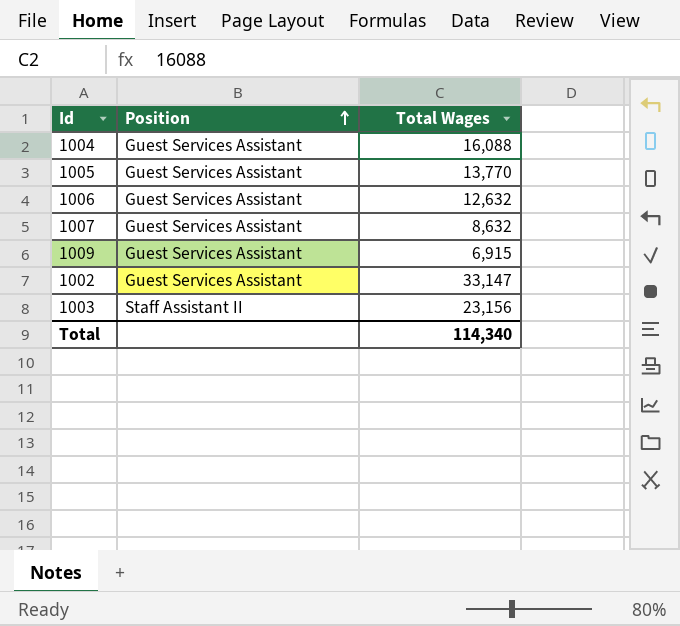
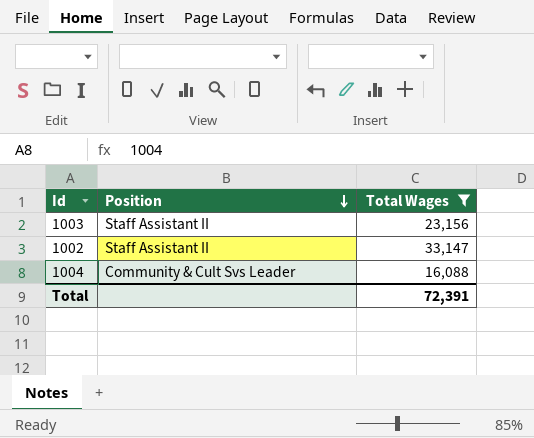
filter: none -> Total Wages >= 16,088
row order: Position ascending -> Position descending
1002 | Position: Guest Services Assistant -> Staff Assistant II
1004 | Position: Guest Services Assistant -> Community & Cult Svs Leader
Total | Total Wages: 114,340 -> 72,391

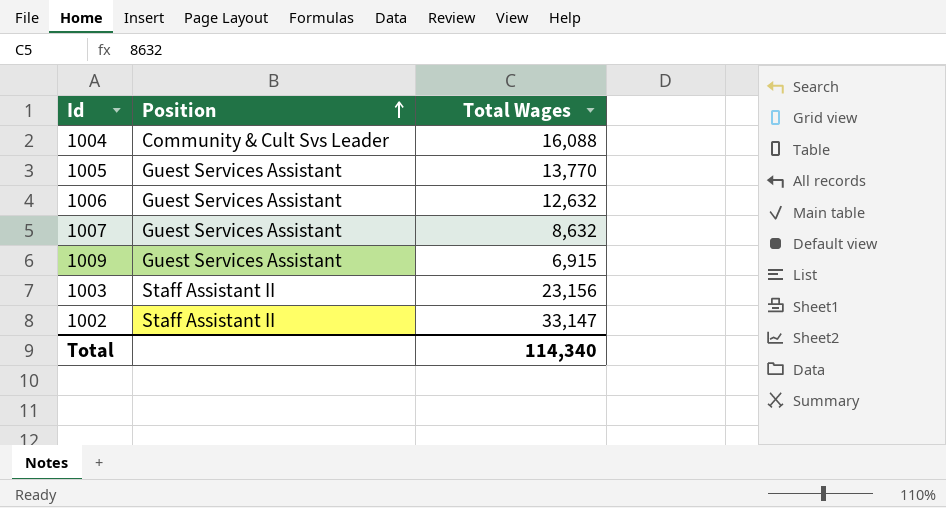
filter: Total Wages >= 16,088 -> none
row order: Position descending -> Position ascending
Total | Total Wages: 72,391 -> 114,340

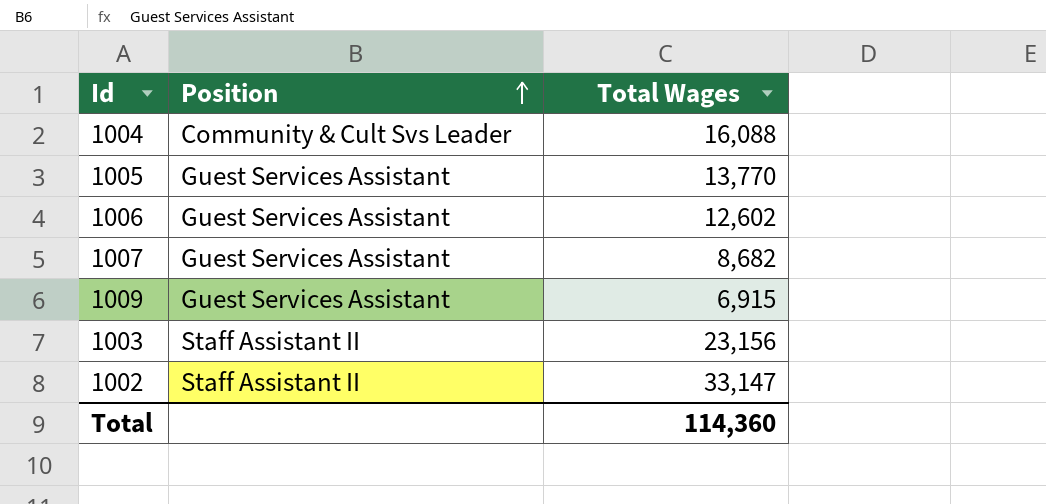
1006 | Total Wages: 12,632 -> 12,602
1007 | Total Wages: 8,632 -> 8,682
Total | Total Wages: 114,340 -> 114,360

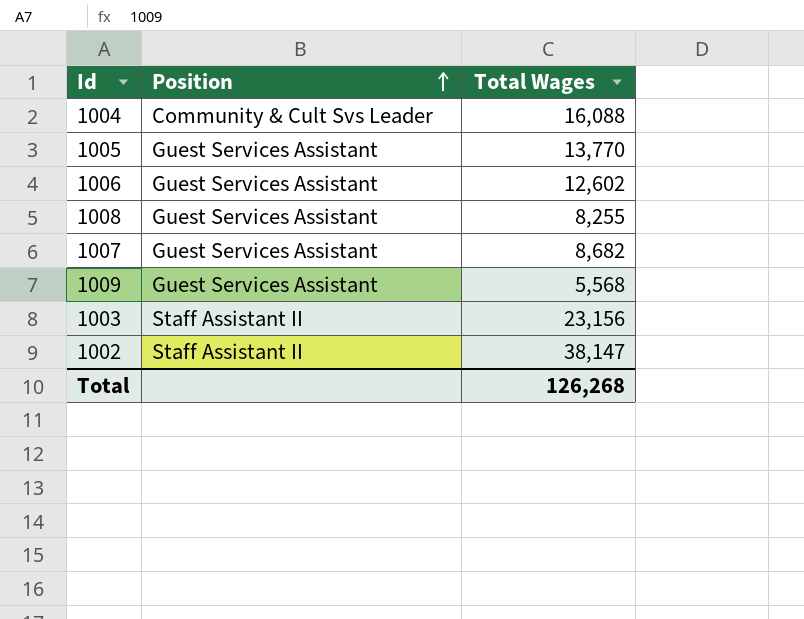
row 1008: none -> Guest Services Assistant | 8,255
1009 | Total Wages: 6,915 -> 5,568
1002 | Total Wages: 33,147 -> 38,147
Total | Total Wages: 114,360 -> 126,268

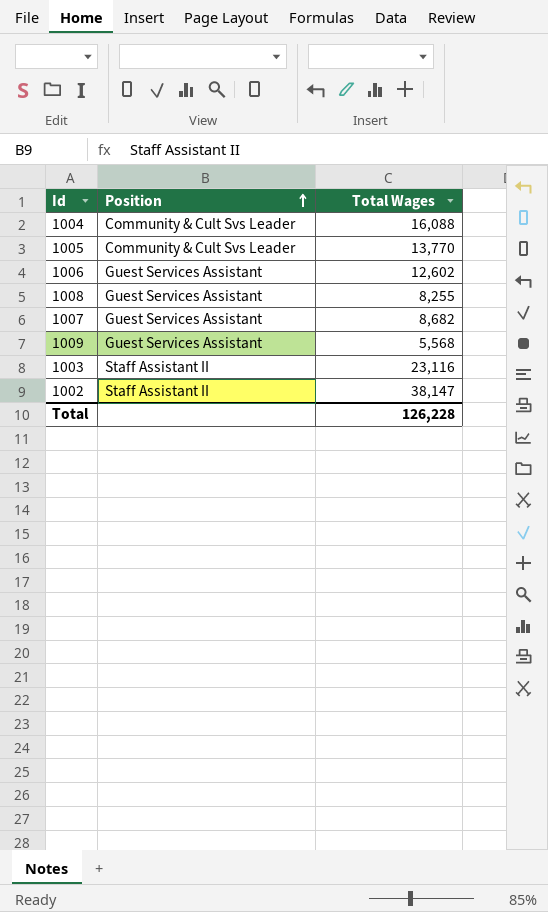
1005 | Position: Guest Services Assistant -> Community & Cult Svs Leader
1003 | Total Wages: 23,156 -> 23,116
Total | Total Wages: 126,268 -> 126,228

